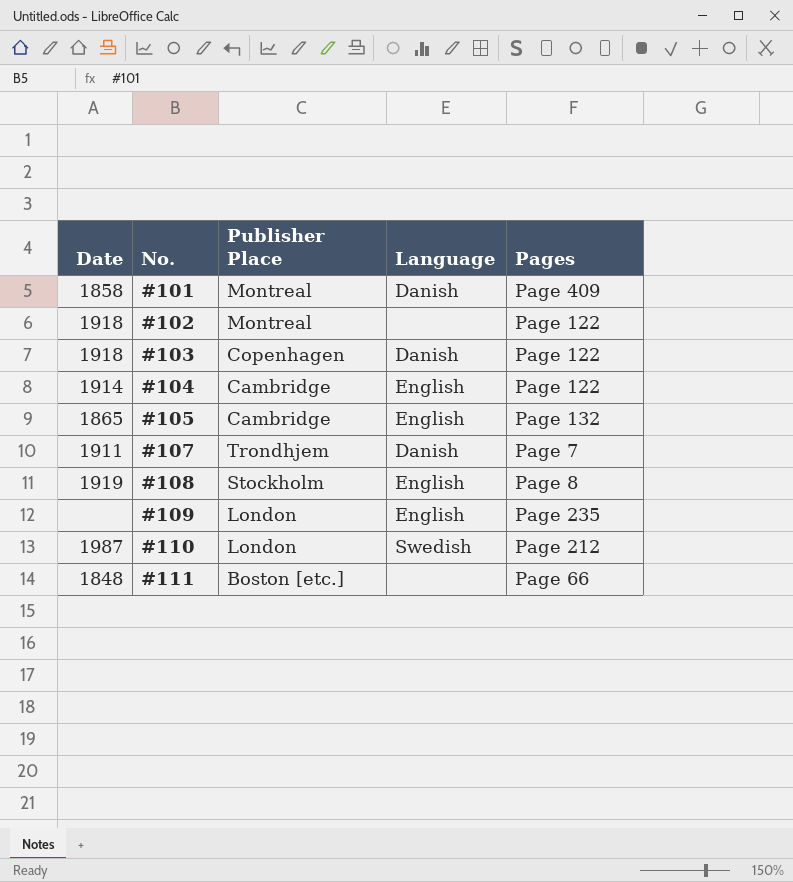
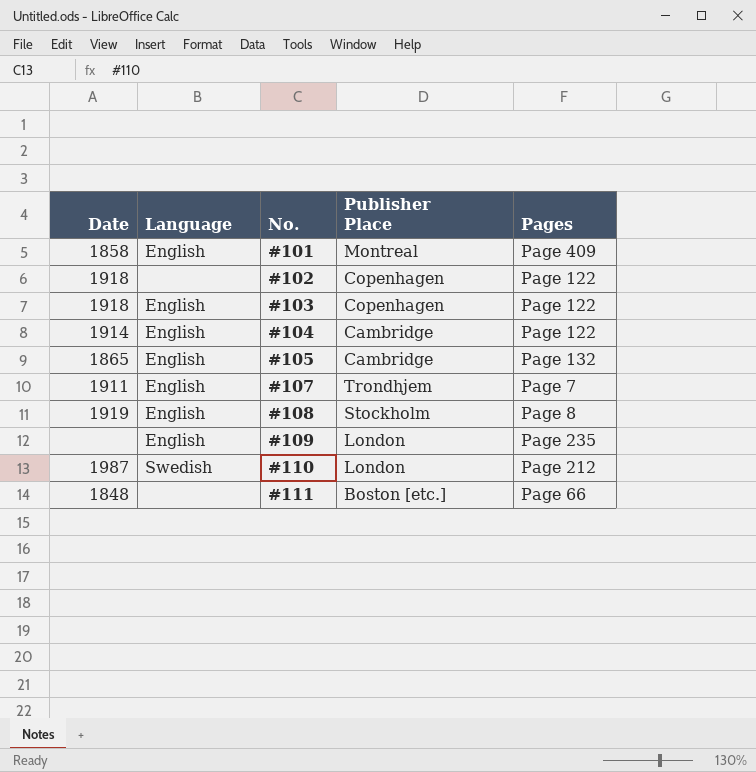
column Language | position: 4 -> 2
#101 | Language: Danish -> English
#102 | Publisher Place: Montreal -> Copenhagen
#103 | Language: Danish -> English
#107 | Language: Danish -> English

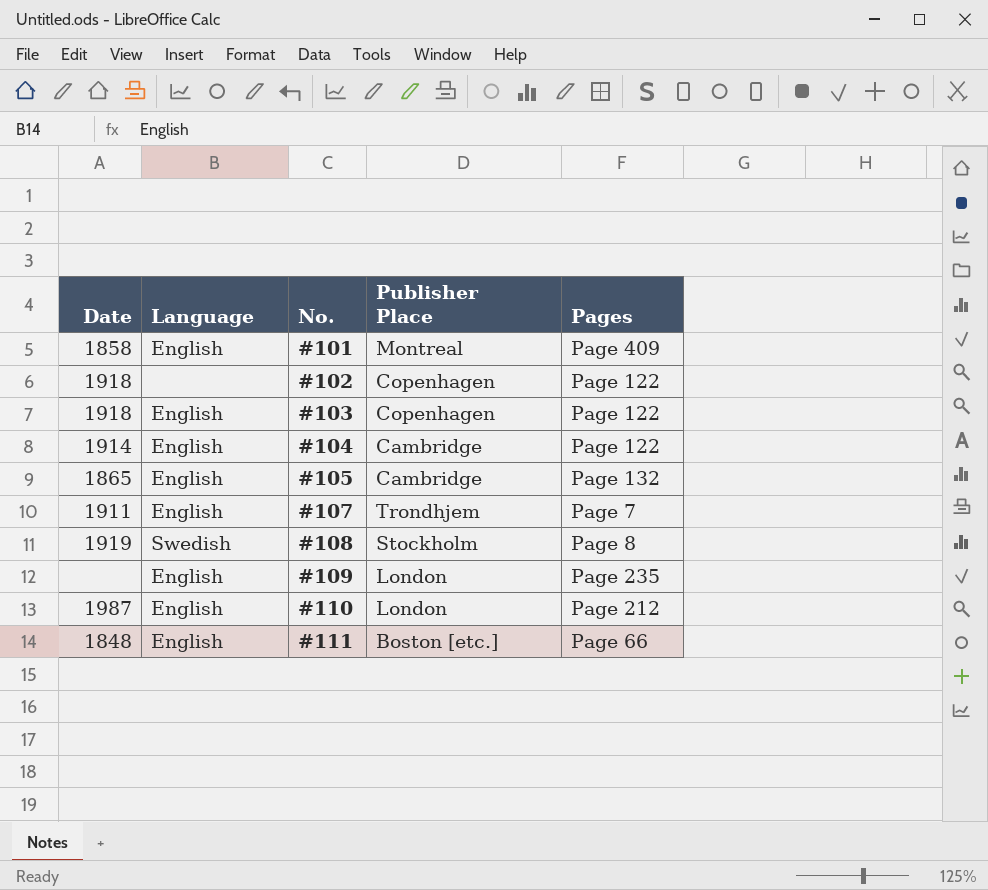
#108 | Language: English -> Swedish
#110 | Language: Swedish -> English
#111 | Language: none -> English

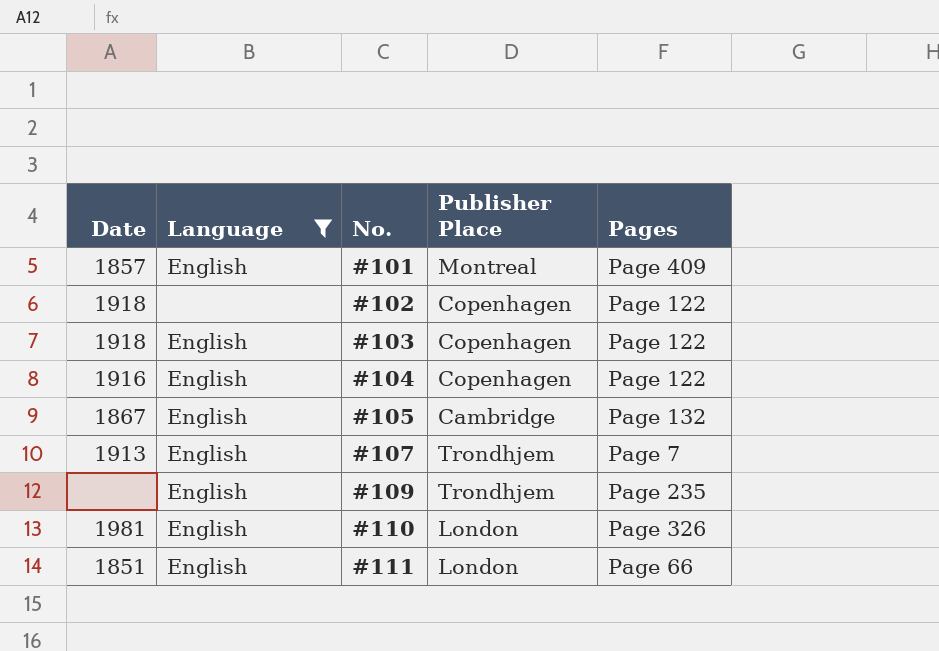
filter: none -> Language != Swedish
#101 | Date: 1858 -> 1857
#104 | Date: 1914 -> 1916
#104 | Publisher Place: Cambridge -> Copenhagen
#105 | Date: 1865 -> 1867
#107 | Date: 1911 -> 1913
#109 | Publisher Place: London -> Trondhjem
#110 | Date: 1987 -> 1981
#110 | Pages: Page 212 -> Page 326
#111 | Date: 1848 -> 1851
#111 | Publisher Place: Boston [etc.] -> London

